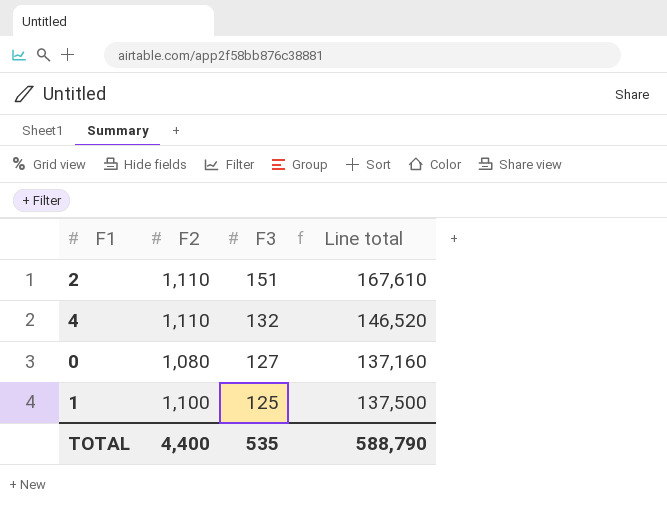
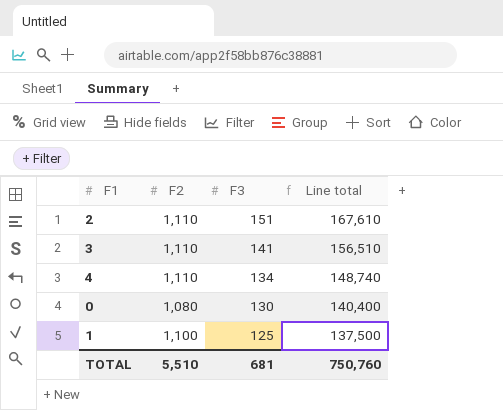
row 3: none -> 1,110 | 141 | 156,510
4 | F3: 132 -> 134
4 | Line total: 146,520 -> 148,740
0 | F3: 127 -> 130
0 | Line total: 137,160 -> 140,400
TOTAL | F2: 4,400 -> 5,510
TOTAL | F3: 535 -> 681
TOTAL | Line total: 588,790 -> 750,760

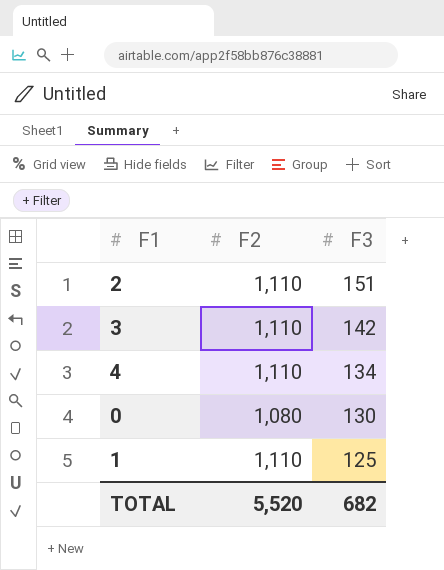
column Line total | formula: [F2] * [F3] -> none
3 | F3: 141 -> 142
1 | F2: 1,100 -> 1,110
TOTAL | F2: 5,510 -> 5,520
TOTAL | F3: 681 -> 682

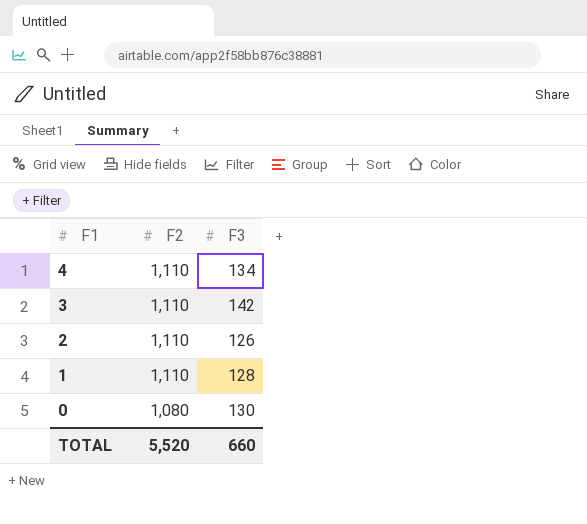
row order: F3 descending -> F1 descending
2 | F3: 151 -> 126
1 | F3: 125 -> 128
TOTAL | F3: 682 -> 660

